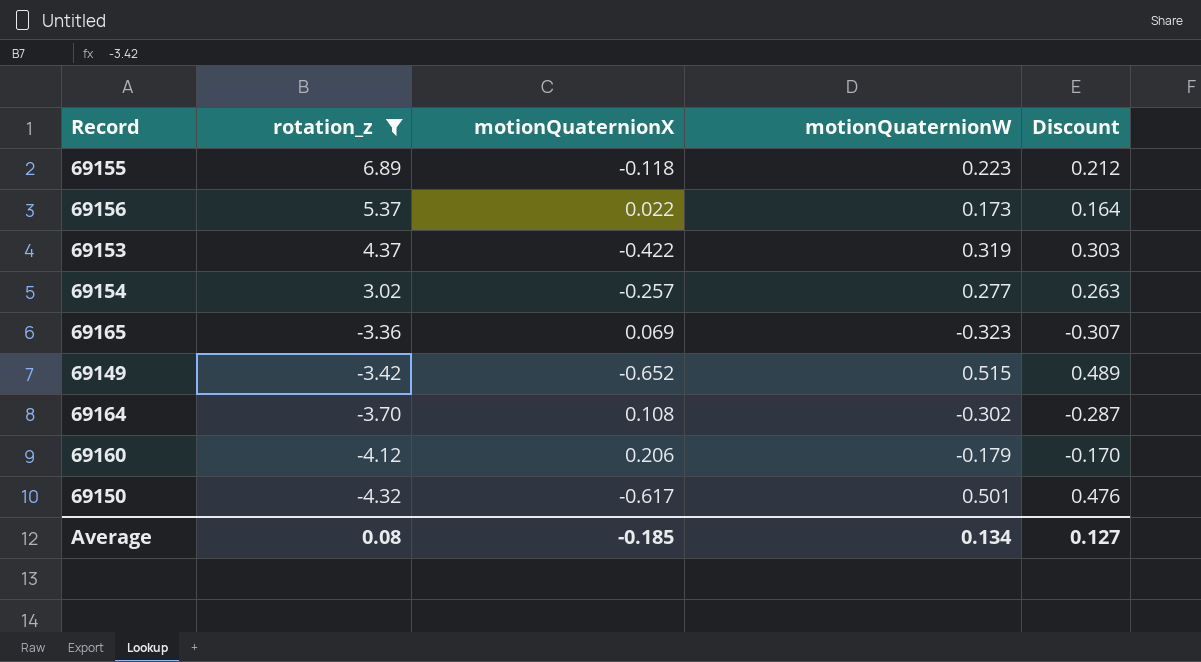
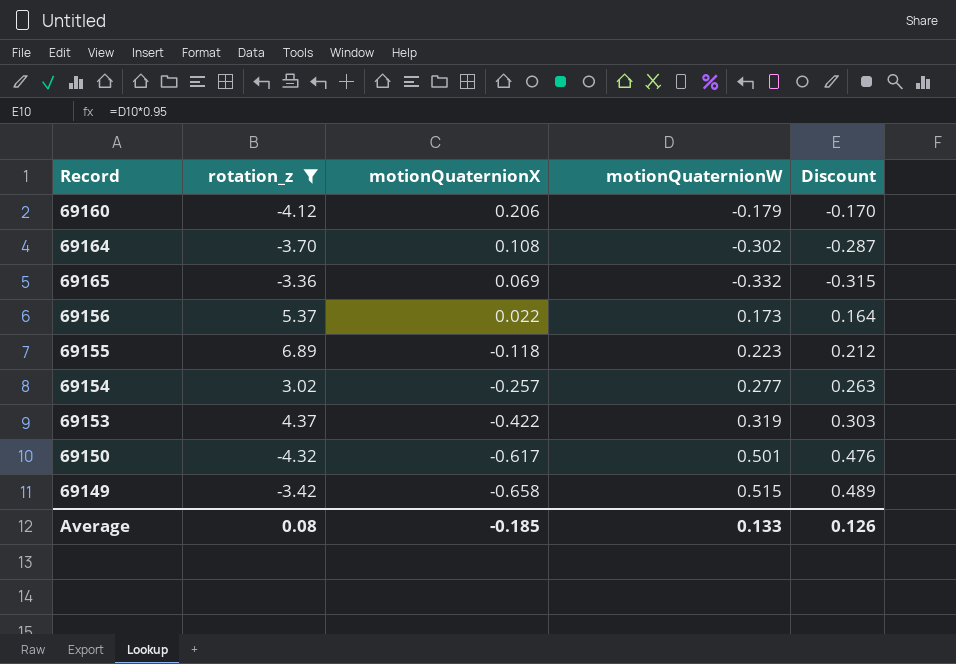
row order: rotation_z descending -> motionQuaternionX descending
69165 | motionQuaternionW: -0.323 -> -0.332
69165 | Discount: -0.307 -> -0.315
69149 | motionQuaternionX: -0.652 -> -0.658
Average | motionQuaternionW: 0.134 -> 0.133
Average | Discount: 0.127 -> 0.126

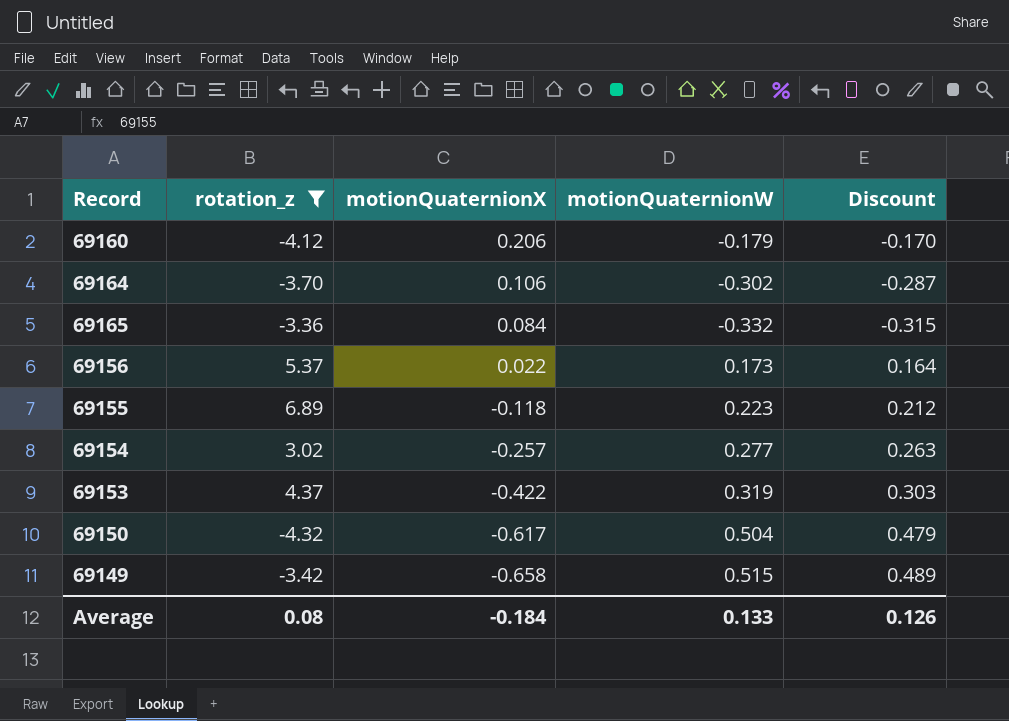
69164 | motionQuaternionX: 0.108 -> 0.106
69165 | motionQuaternionX: 0.069 -> 0.084
69150 | motionQuaternionW: 0.501 -> 0.504
69150 | Discount: 0.476 -> 0.479
Average | motionQuaternionX: -0.185 -> -0.184

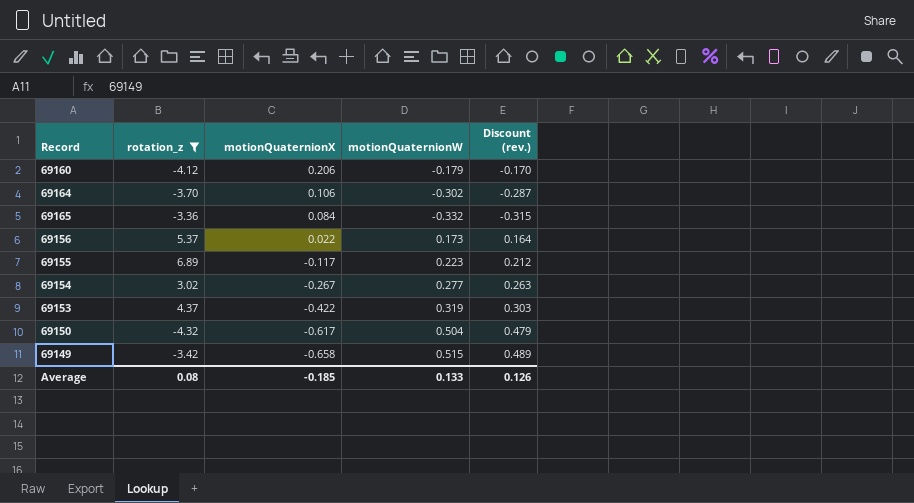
column name: Discount -> Discount (rev.)
69155 | motionQuaternionX: -0.118 -> -0.117
69154 | motionQuaternionX: -0.257 -> -0.267
Average | motionQuaternionX: -0.184 -> -0.185

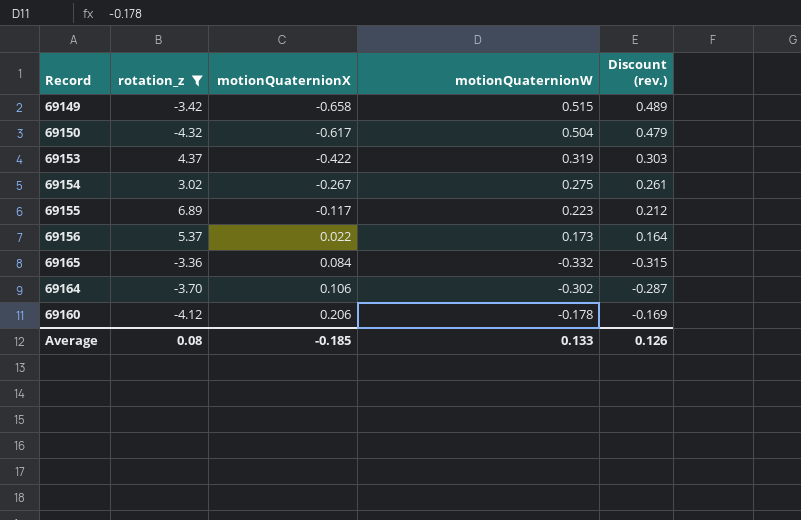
row order: motionQuaternionX descending -> motionQuaternionX ascending
69154 | motionQuaternionW: 0.277 -> 0.275
69154 | Discount (rev.): 0.263 -> 0.261
69160 | motionQuaternionW: -0.179 -> -0.178
69160 | Discount (rev.): -0.170 -> -0.169

